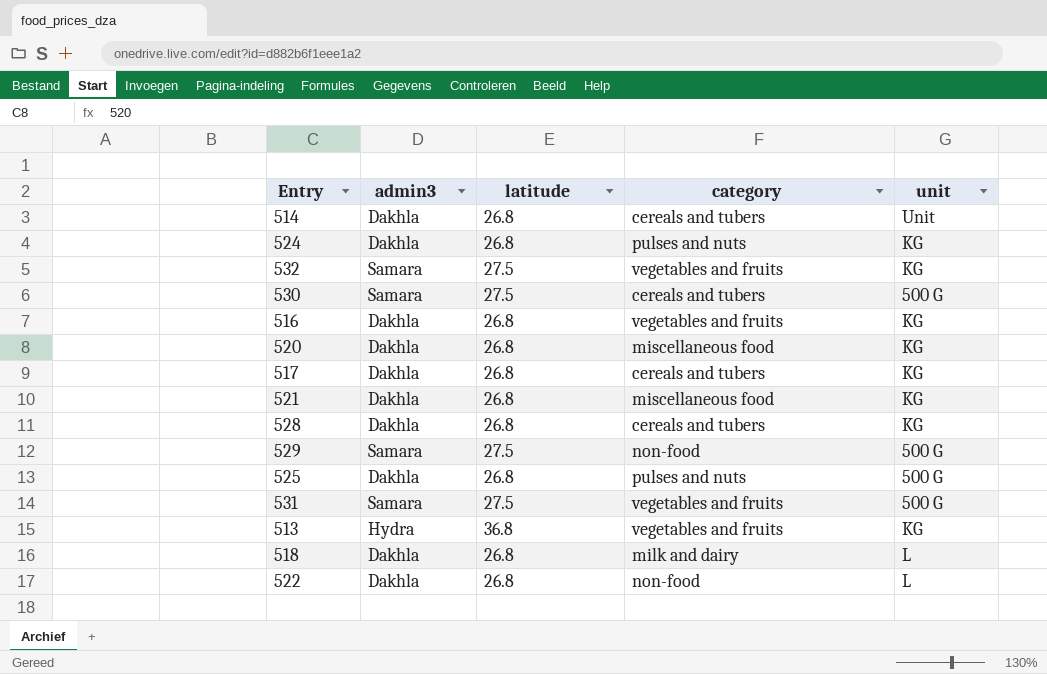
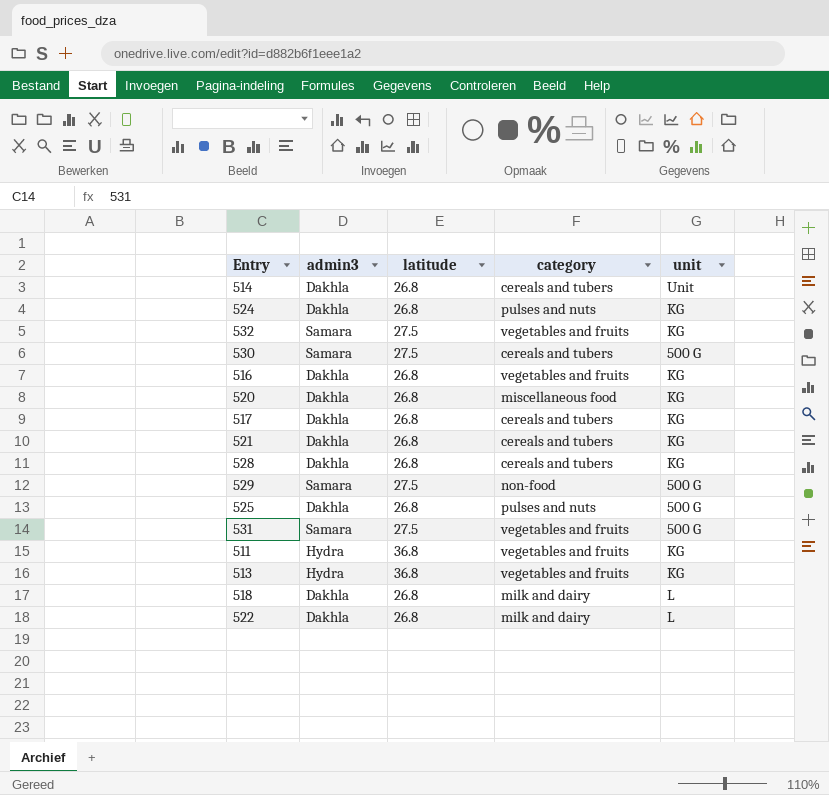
521 | category: miscellaneous food -> cereals and tubers
row 511: none -> Hydra | 36.8 | vegetables and fruits | KG
522 | category: non-food -> milk and dairy

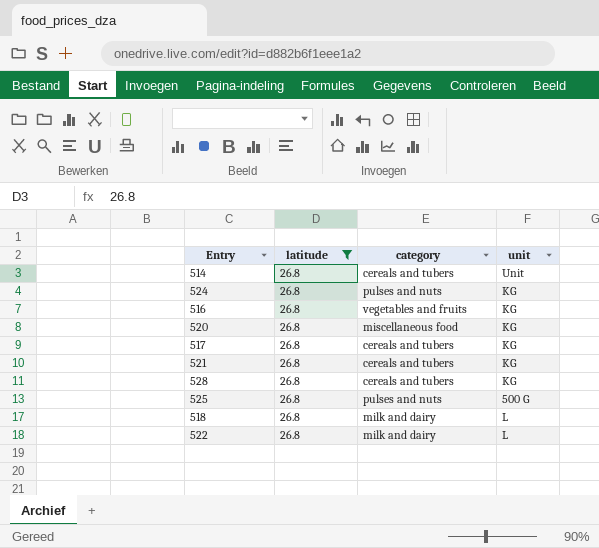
filter: none -> latitude = 26.8
column admin3 | position: 2 -> none

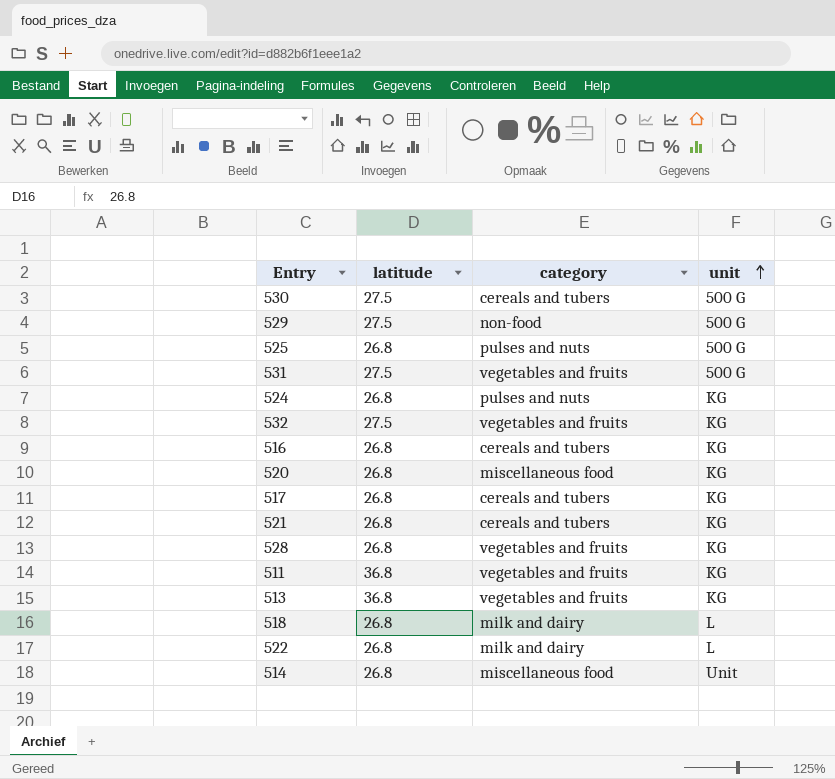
filter: latitude = 26.8 -> none
row order: none -> unit ascending
516 | category: vegetables and fruits -> cereals and tubers
528 | category: cereals and tubers -> vegetables and fruits
514 | category: cereals and tubers -> miscellaneous food

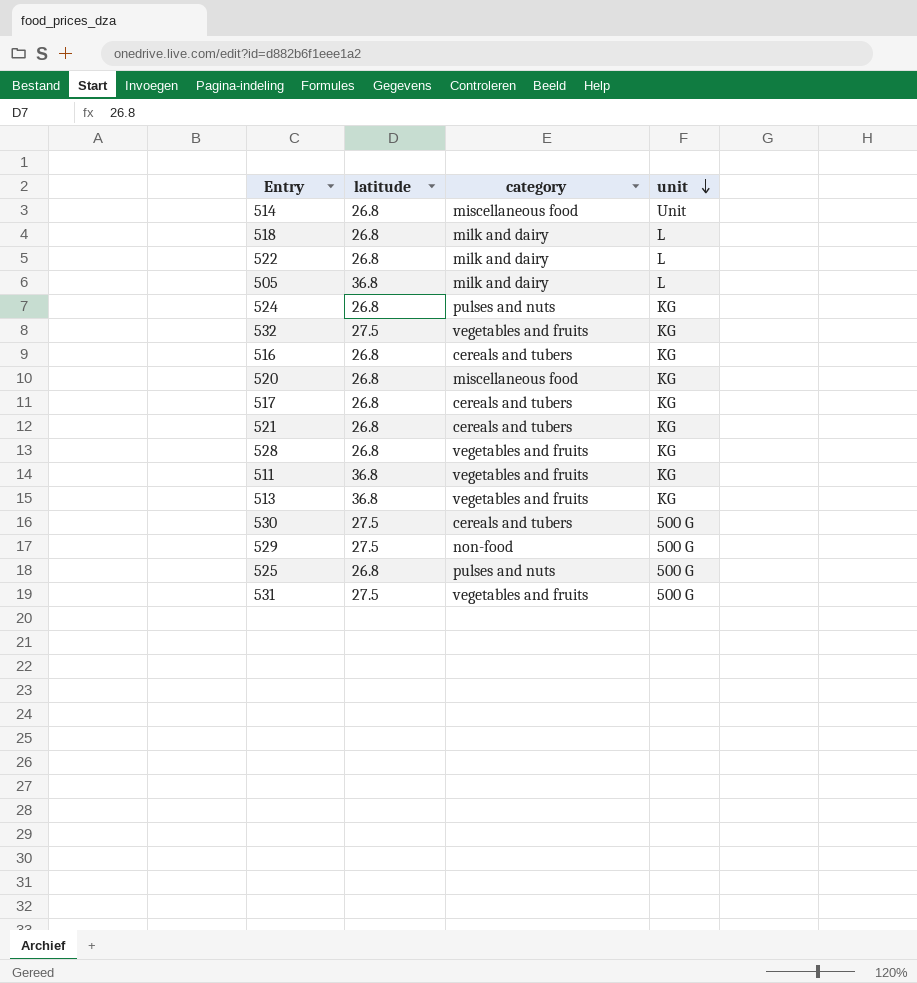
row order: unit ascending -> unit descending
row 505: none -> 36.8 | milk and dairy | L

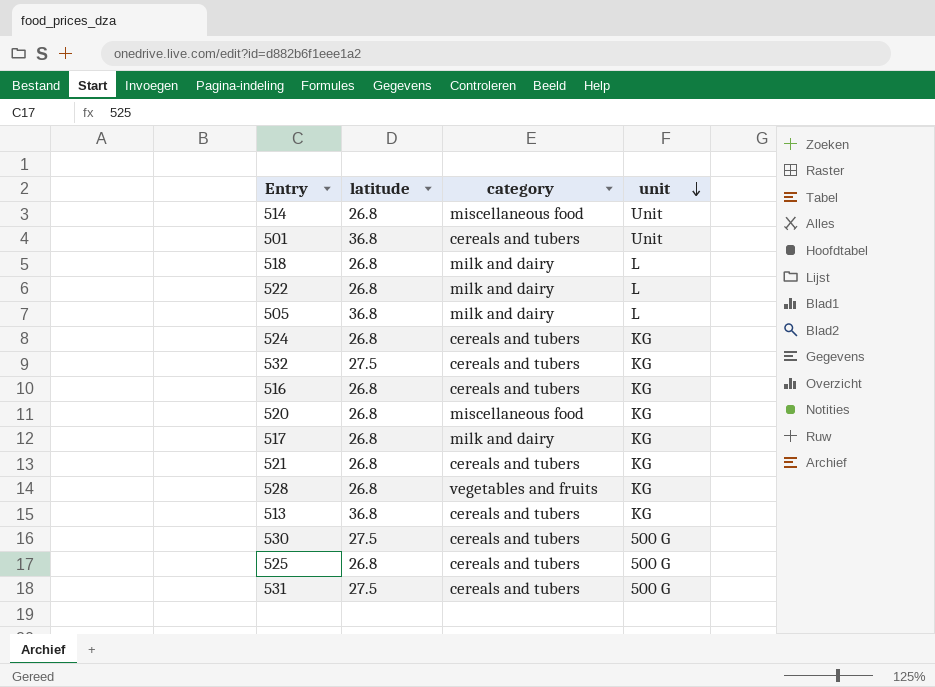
row 511: 36.8 | vegetables and fruits | KG -> none
row 529: 27.5 | non-food | 500 G -> none
row 501: none -> 36.8 | cereals and tubers | Unit
524 | category: pulses and nuts -> cereals and tubers
532 | category: vegetables and fruits -> cereals and tubers
517 | category: cereals and tubers -> milk and dairy
513 | category: vegetables and fruits -> cereals and tubers
525 | category: pulses and nuts -> cereals and tubers
531 | category: vegetables and fruits -> cereals and tubers

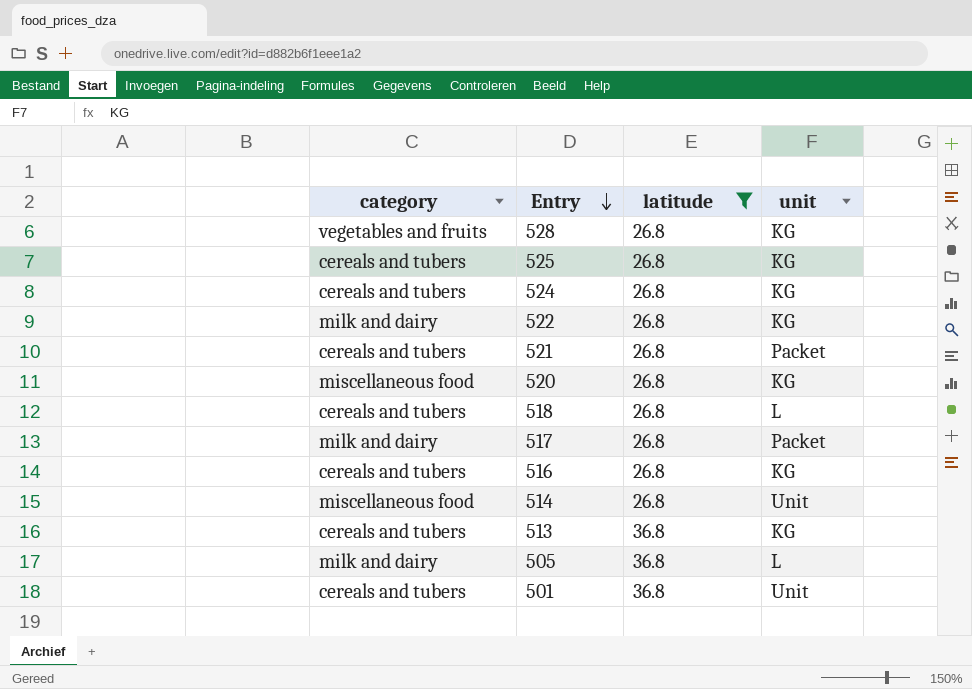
filter: none -> latitude != 27.5
row order: unit descending -> Entry descending
column category | position: 3 -> 1
525 | unit: 500 G -> KG
522 | unit: L -> KG
521 | unit: KG -> Packet
518 | category: milk and dairy -> cereals and tubers
517 | unit: KG -> Packet

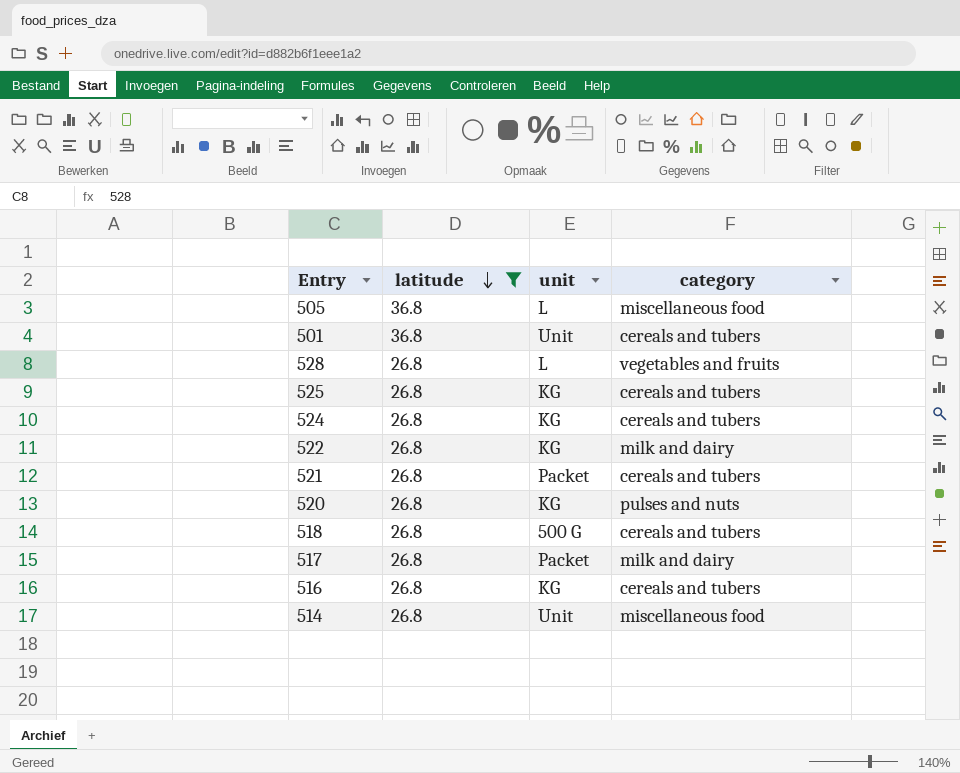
row order: Entry descending -> latitude descending
column category | position: 1 -> 4
row 513: cereals and tubers | 36.8 | KG -> none
505 | category: milk and dairy -> miscellaneous food
528 | unit: KG -> L
520 | category: miscellaneous food -> pulses and nuts
518 | unit: L -> 500 G

